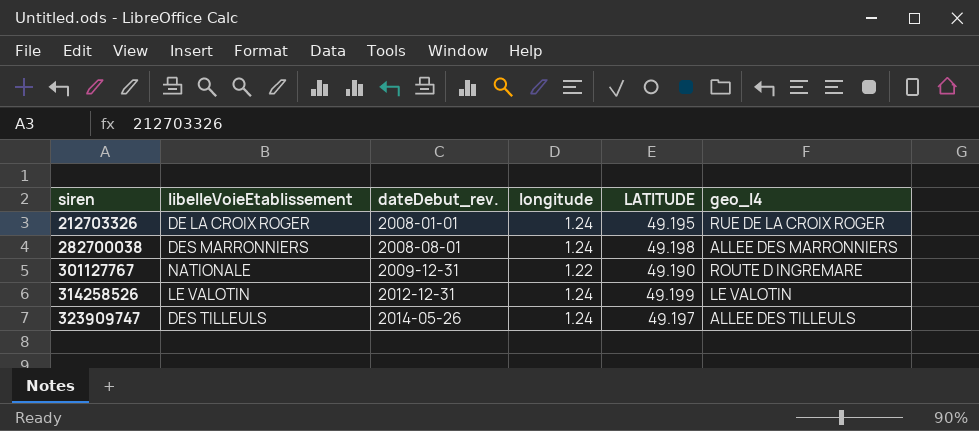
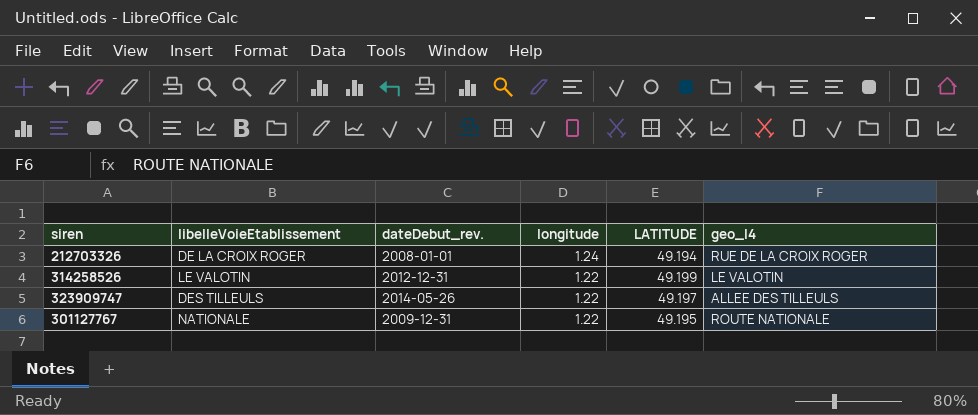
row order: siren ascending -> longitude descending
row 282700038: DES MARRONNIERS | 2008-08-01 | 1.24 | 49.198 | ALLEE DES MARRONNIERS -> none
212703326 | LATITUDE: 49.195 -> 49.194
314258526 | longitude: 1.24 -> 1.22
323909747 | longitude: 1.24 -> 1.22
301127767 | LATITUDE: 49.190 -> 49.195
301127767 | geo_l4: ROUTE D INGREMARE -> ROUTE NATIONALE

